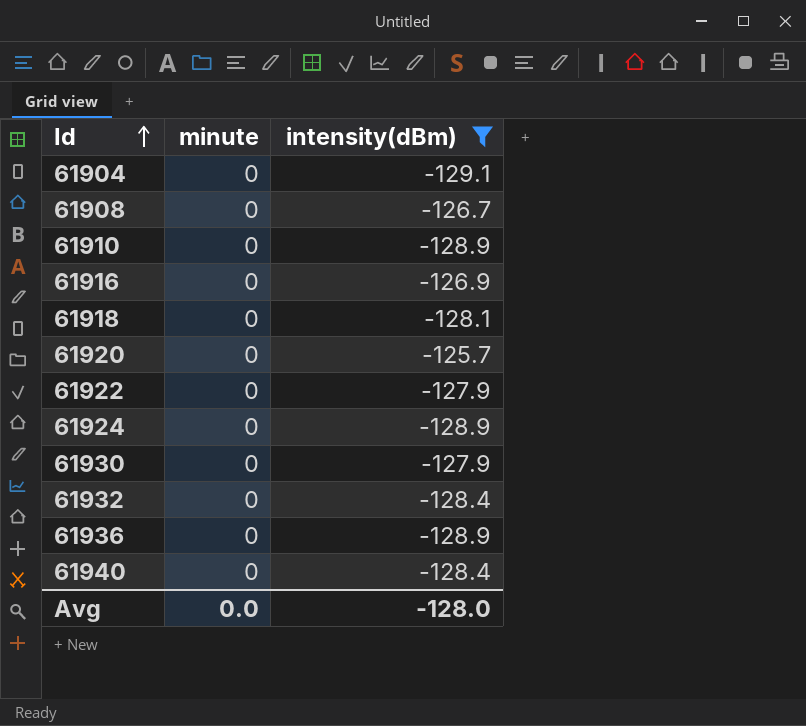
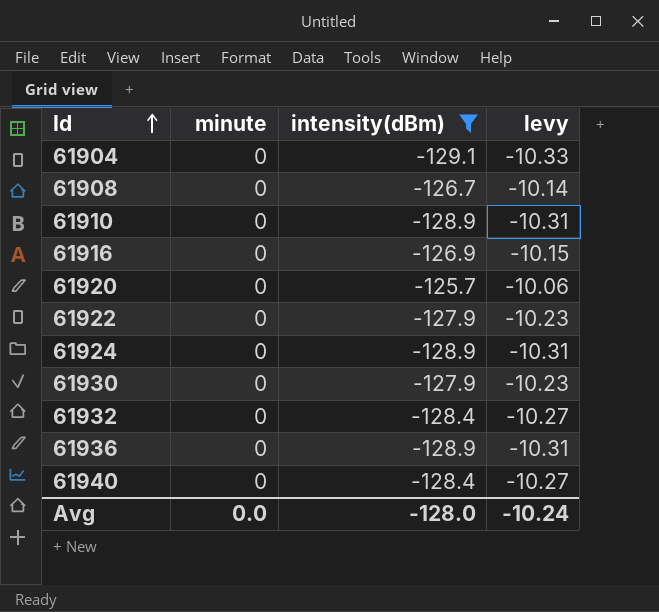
column levy | formula: none -> [intensity(dBm)] * 0.08
row 61918: 0 | -128.1 -> none

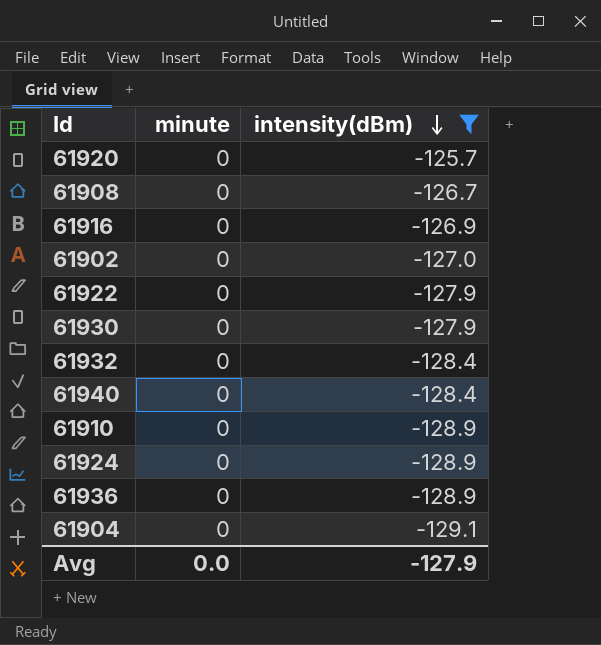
row order: Id ascending -> intensity(dBm) descending
column levy | formula: [intensity(dBm)] * 0.08 -> none
row 61902: none -> 0 | -127.0
Avg | intensity(dBm): -128.0 -> -127.9

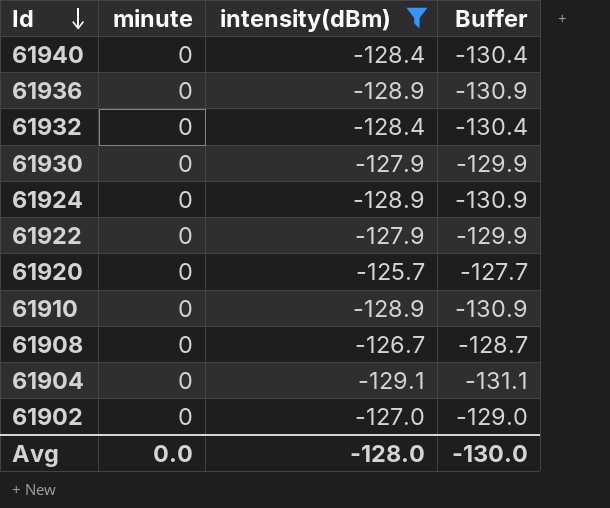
row order: intensity(dBm) descending -> Id descending
column Buffer | formula: none -> [intensity(dBm)] - 2
row 61916: 0 | -126.9 -> none
Avg | intensity(dBm): -127.9 -> -128.0

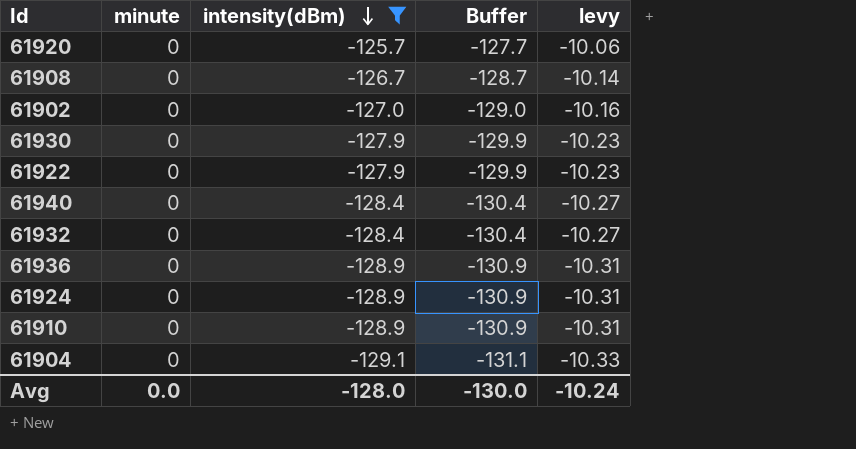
row order: Id descending -> intensity(dBm) descending
column levy | formula: none -> [intensity(dBm)] * 0.08

